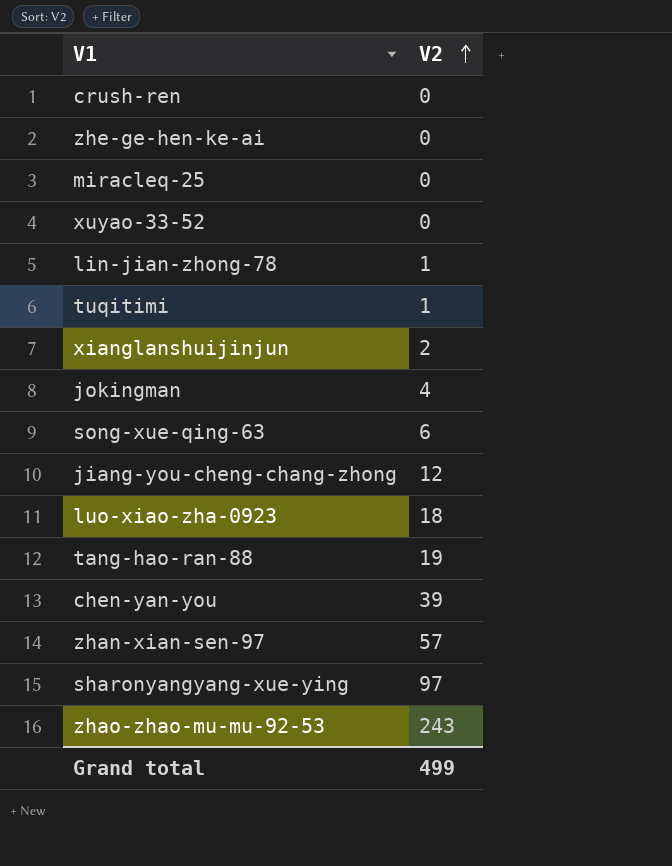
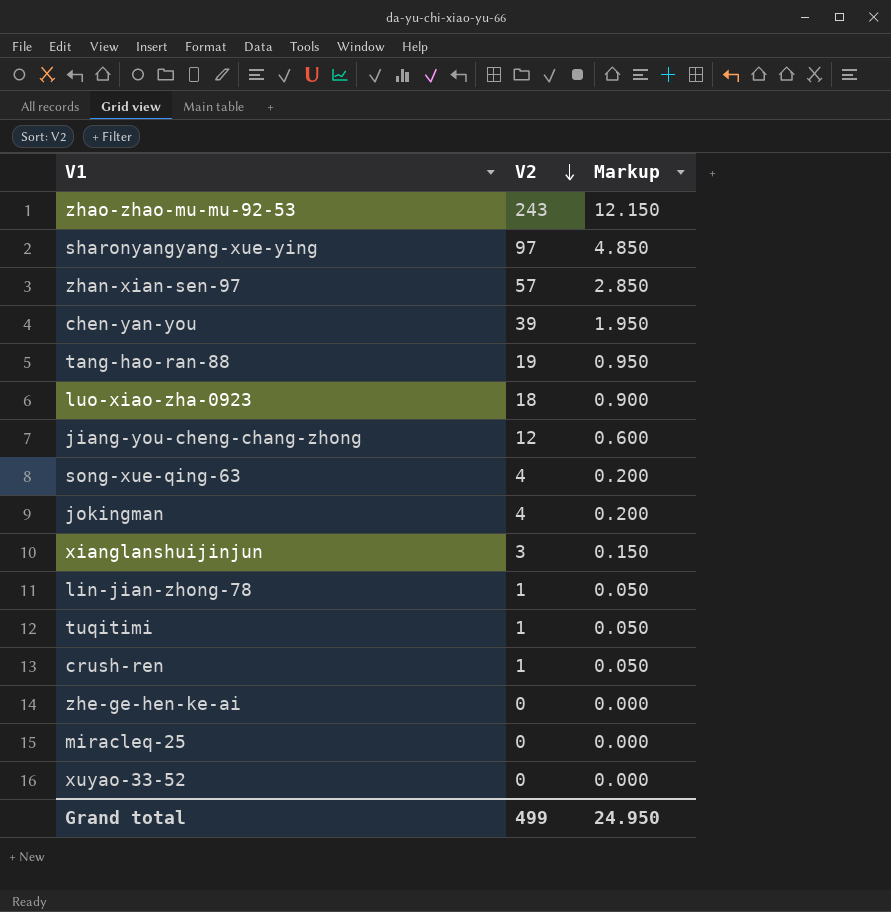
row order: V2 ascending -> V2 descending
column Markup | formula: none -> [V2] * 0.05
song-xue-qing-63 | V2: 6 -> 4
xianglanshuijinjun | V2: 2 -> 3
crush-ren | V2: 0 -> 1

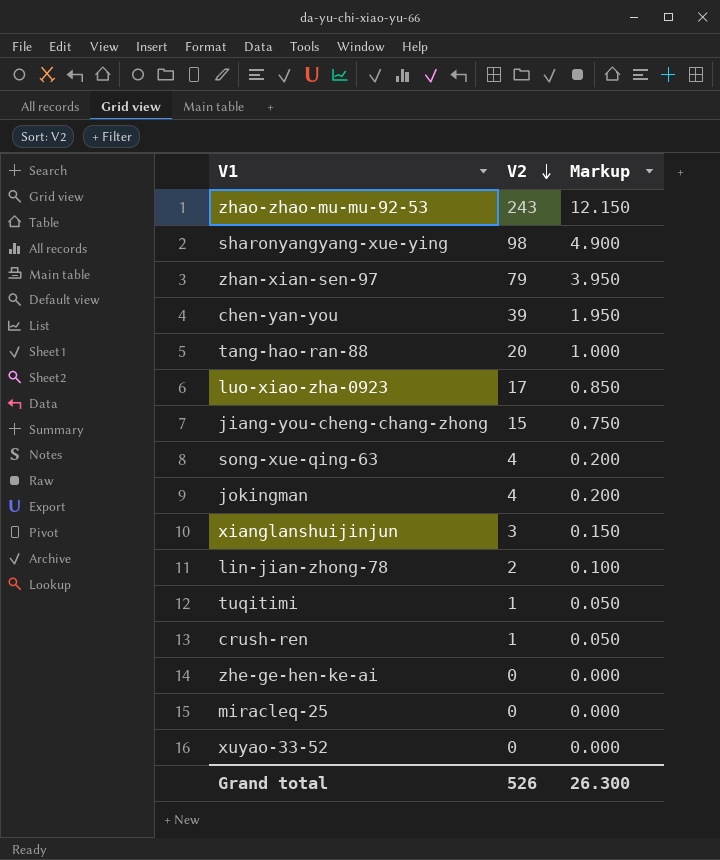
sharonyangyang-xue-ying | V2: 97 -> 98
sharonyangyang-xue-ying | Markup: 4.850 -> 4.900
zhan-xian-sen-97 | V2: 57 -> 79
zhan-xian-sen-97 | Markup: 2.850 -> 3.950
tang-hao-ran-88 | V2: 19 -> 20
tang-hao-ran-88 | Markup: 0.950 -> 1.000
luo-xiao-zha-0923 | V2: 18 -> 17
luo-xiao-zha-0923 | Markup: 0.900 -> 0.850
jiang-you-cheng-chang-zhong | V2: 12 -> 15
jiang-you-cheng-chang-zhong | Markup: 0.600 -> 0.750
lin-jian-zhong-78 | V2: 1 -> 2
lin-jian-zhong-78 | Markup: 0.050 -> 0.100
Grand total | V2: 499 -> 526
Grand total | Markup: 24.950 -> 26.300

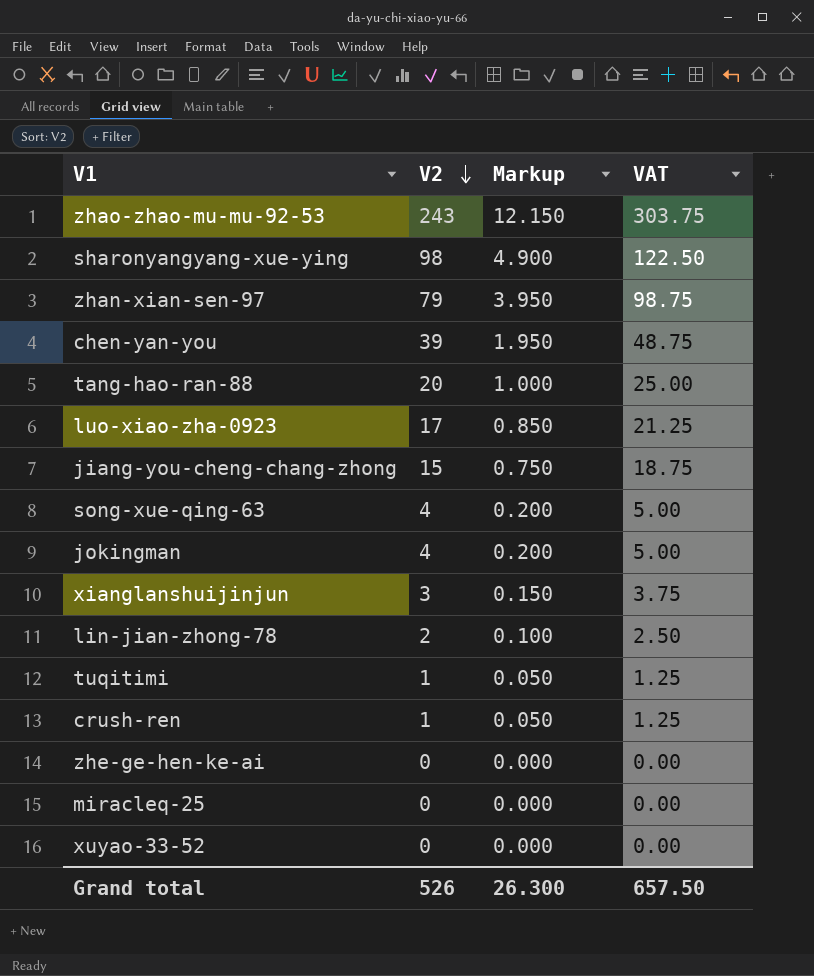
column VAT | formula: none -> [V2] * 1.25

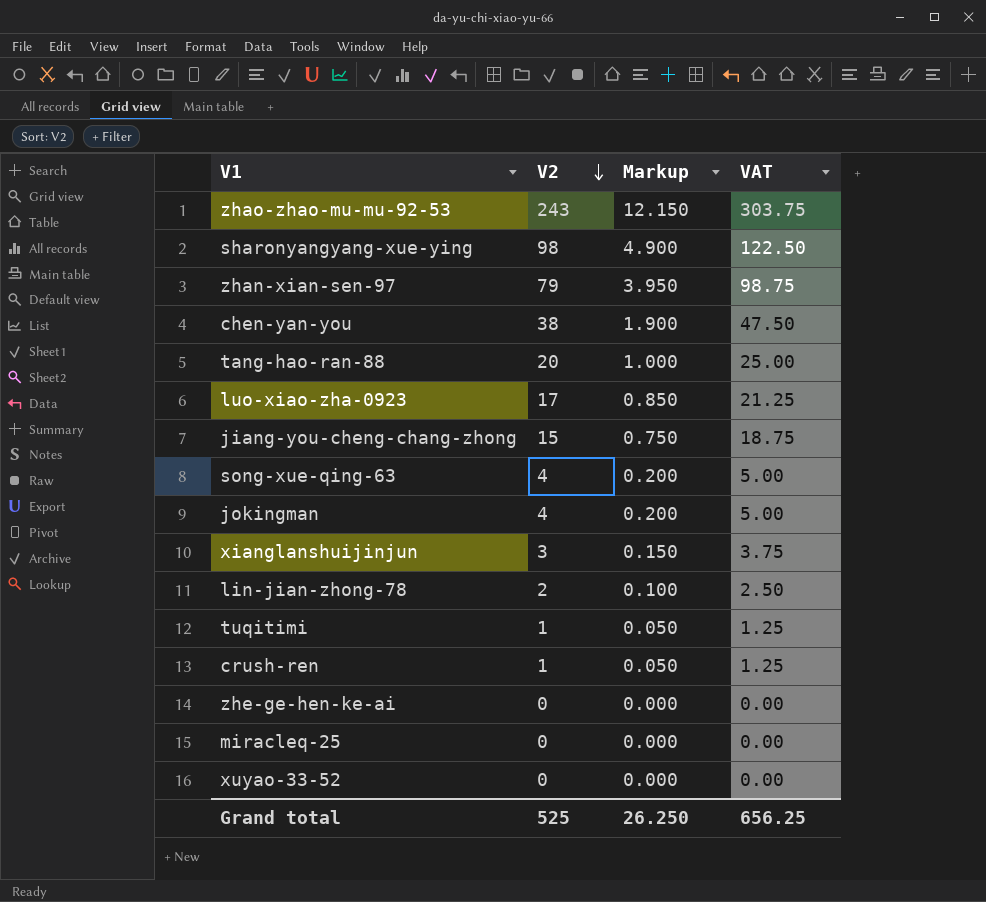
chen-yan-you | V2: 39 -> 38
chen-yan-you | Markup: 1.950 -> 1.900
chen-yan-you | VAT: 48.75 -> 47.50
Grand total | V2: 526 -> 525
Grand total | Markup: 26.300 -> 26.250
Grand total | VAT: 657.50 -> 656.25

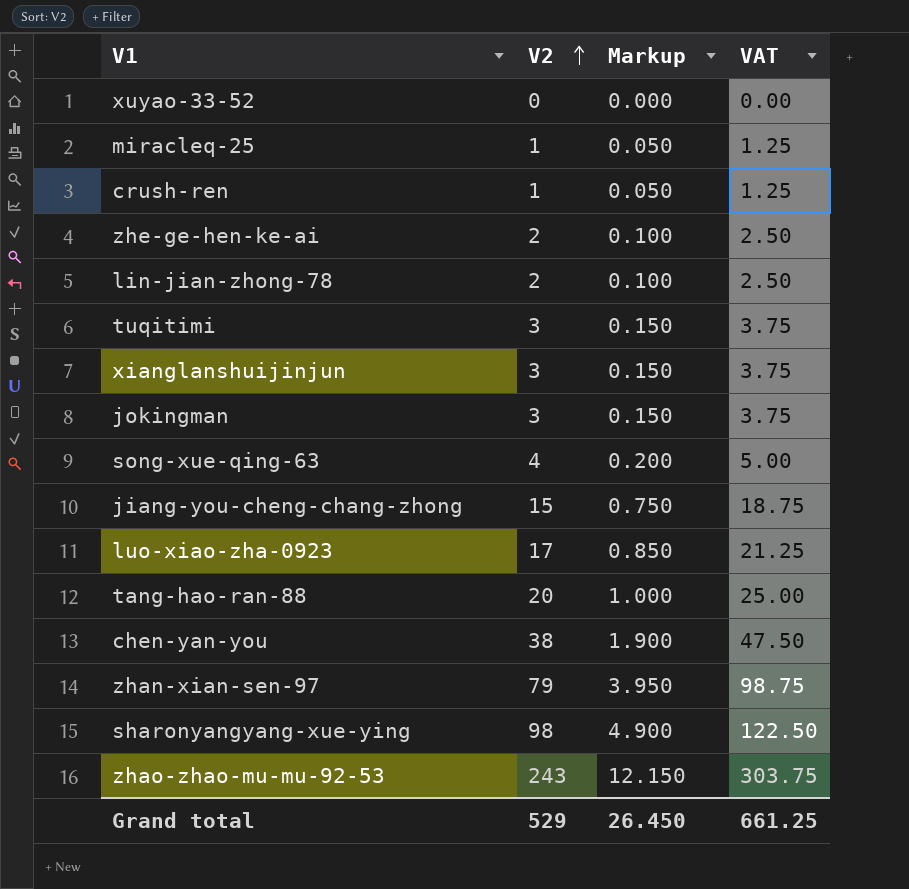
row order: V2 descending -> V2 ascending
miracleq-25 | V2: 0 -> 1
miracleq-25 | Markup: 0.000 -> 0.050
miracleq-25 | VAT: 0.00 -> 1.25
zhe-ge-hen-ke-ai | V2: 0 -> 2
zhe-ge-hen-ke-ai | Markup: 0.000 -> 0.100
zhe-ge-hen-ke-ai | VAT: 0.00 -> 2.50
tuqitimi | V2: 1 -> 3
tuqitimi | Markup: 0.050 -> 0.150
tuqitimi | VAT: 1.25 -> 3.75
jokingman | V2: 4 -> 3
jokingman | Markup: 0.200 -> 0.150
jokingman | VAT: 5.00 -> 3.75
Grand total | V2: 525 -> 529
Grand total | Markup: 26.250 -> 26.450
Grand total | VAT: 656.25 -> 661.25

